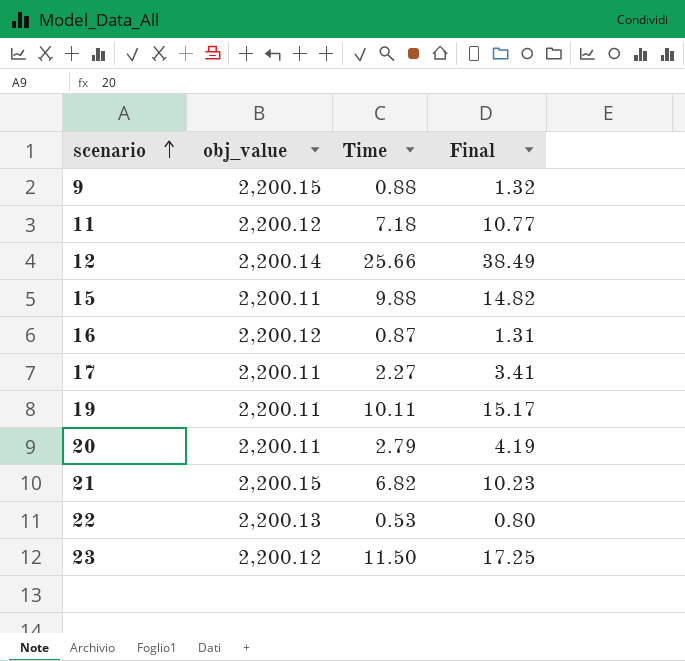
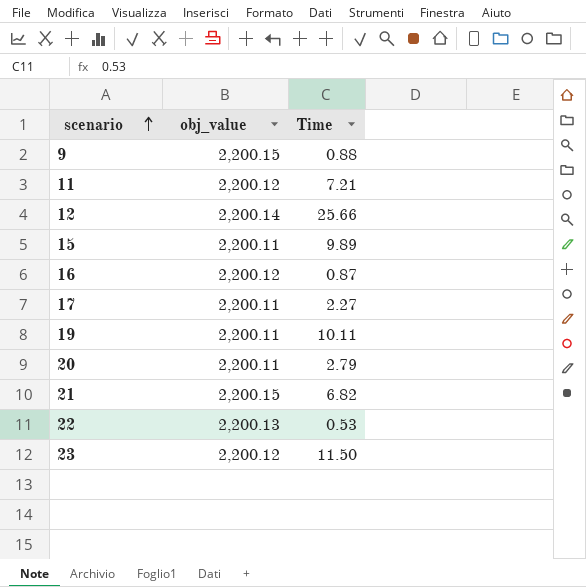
column Final | formula: [Time] * 1.5 -> none
11 | Time: 7.18 -> 7.21
15 | Time: 9.88 -> 9.89

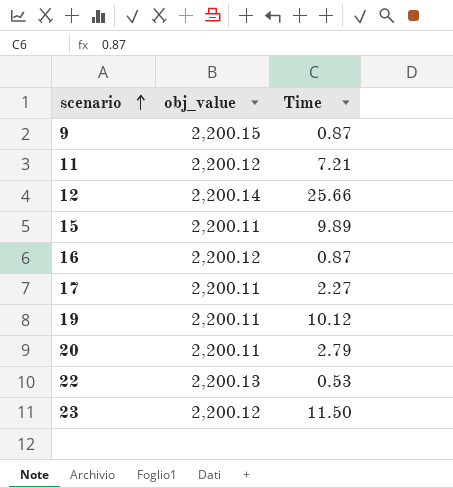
row 21: 2,200.15 | 6.82 -> none
9 | Time: 0.88 -> 0.87
19 | Time: 10.11 -> 10.12

